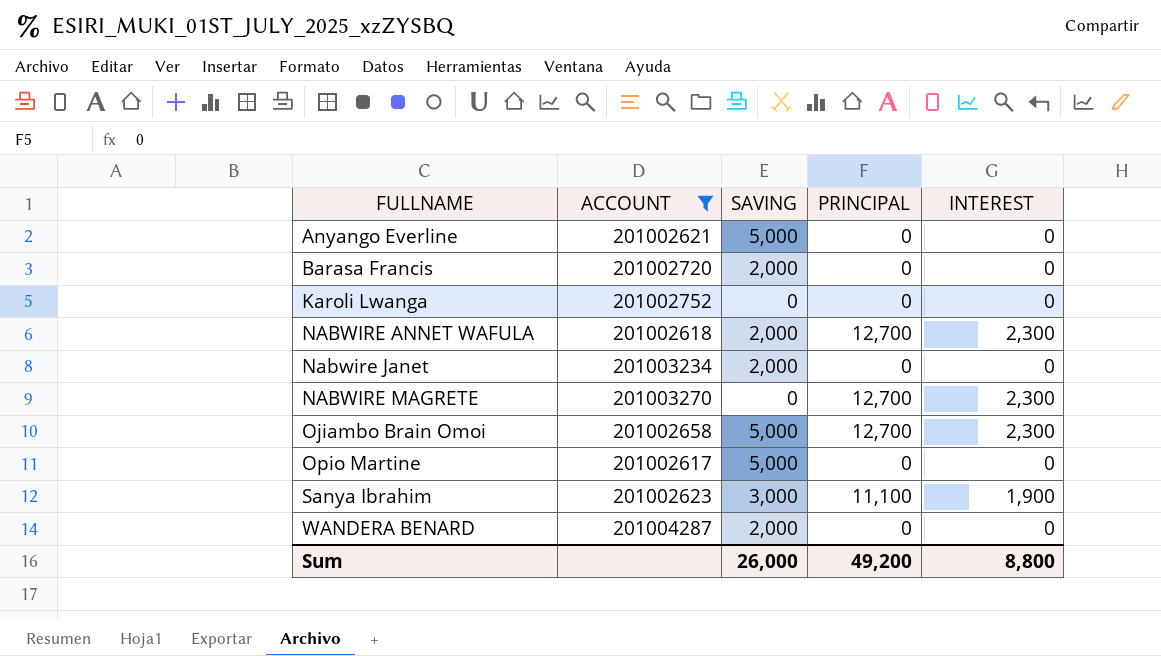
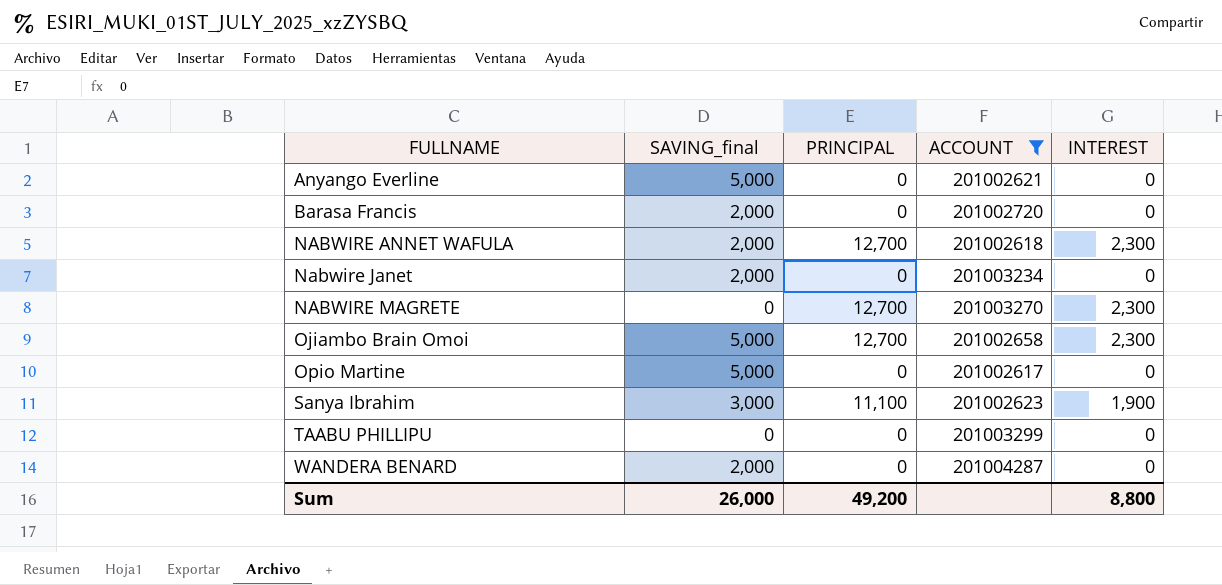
column name: SAVING -> SAVING_final
column ACCOUNT | position: 2 -> 4
row Karoli Lwanga: 201002752 | 0 | 0 | 0 -> none
row TAABU PHILLIPU: none -> 0 | 0 | 201003299 | 0

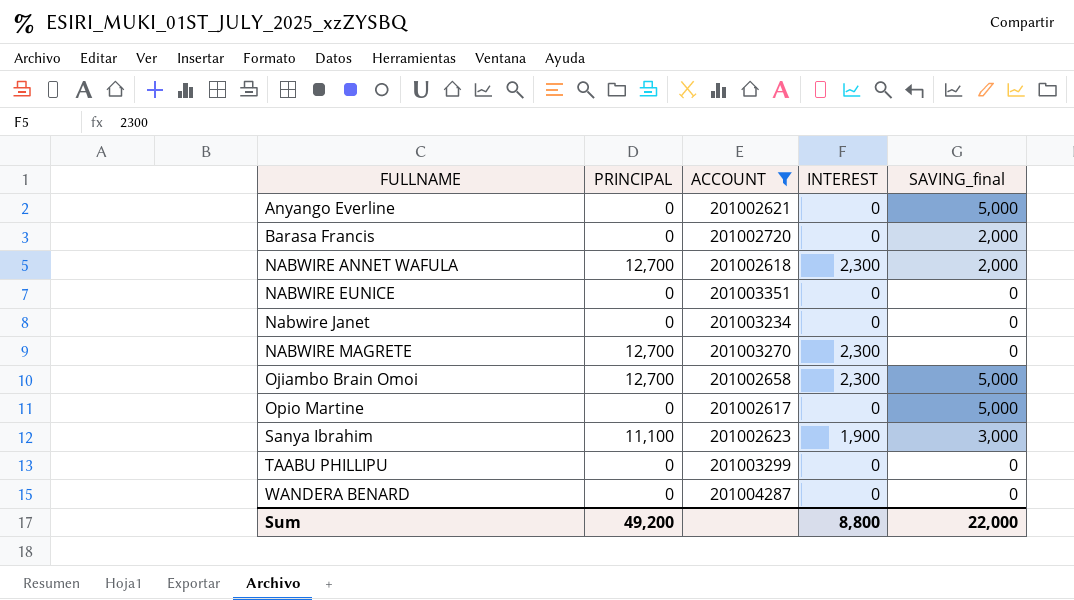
column SAVING_final | position: 2 -> 5
row NABWIRE EUNICE: none -> 0 | 201003351 | 0 | 0
Nabwire Janet | SAVING_final: 2,000 -> 0
WANDERA BENARD | SAVING_final: 2,000 -> 0
Sum | SAVING_final: 26,000 -> 22,000

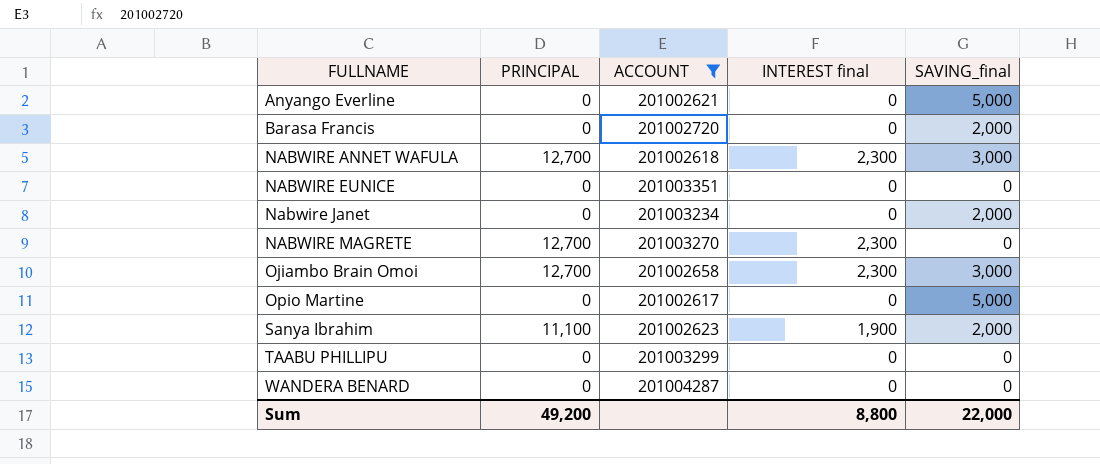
column name: INTEREST -> INTEREST final
NABWIRE ANNET WAFULA | SAVING_final: 2,000 -> 3,000
Nabwire Janet | SAVING_final: 0 -> 2,000
Ojiambo Brain Omoi | SAVING_final: 5,000 -> 3,000
Sanya Ibrahim | SAVING_final: 3,000 -> 2,000

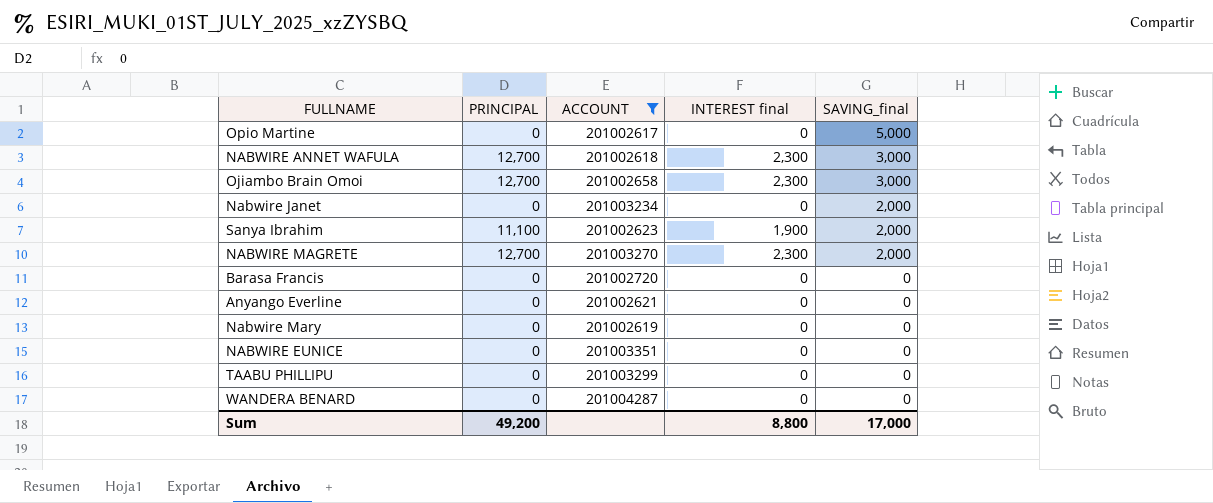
row order: FULLNAME ascending -> SAVING_final descending
NABWIRE MAGRETE | SAVING_final: 0 -> 2,000
Barasa Francis | SAVING_final: 2,000 -> 0
Anyango Everline | SAVING_final: 5,000 -> 0
row Nabwire Mary: none -> 0 | 201002619 | 0 | 0
Sum | SAVING_final: 22,000 -> 17,000

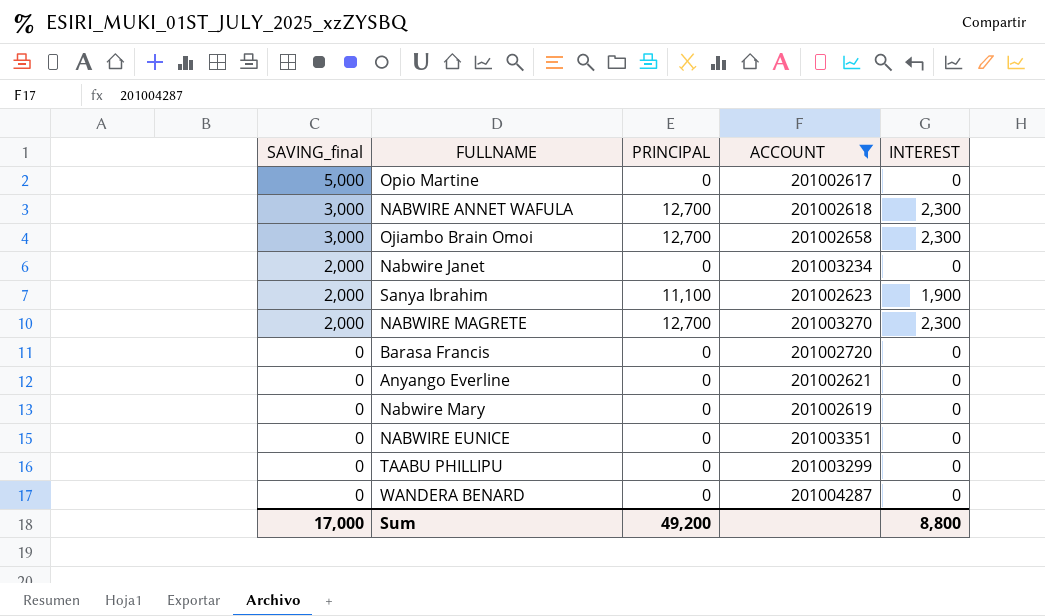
column SAVING_final | position: 5 -> 1
column name: INTEREST final -> INTEREST

